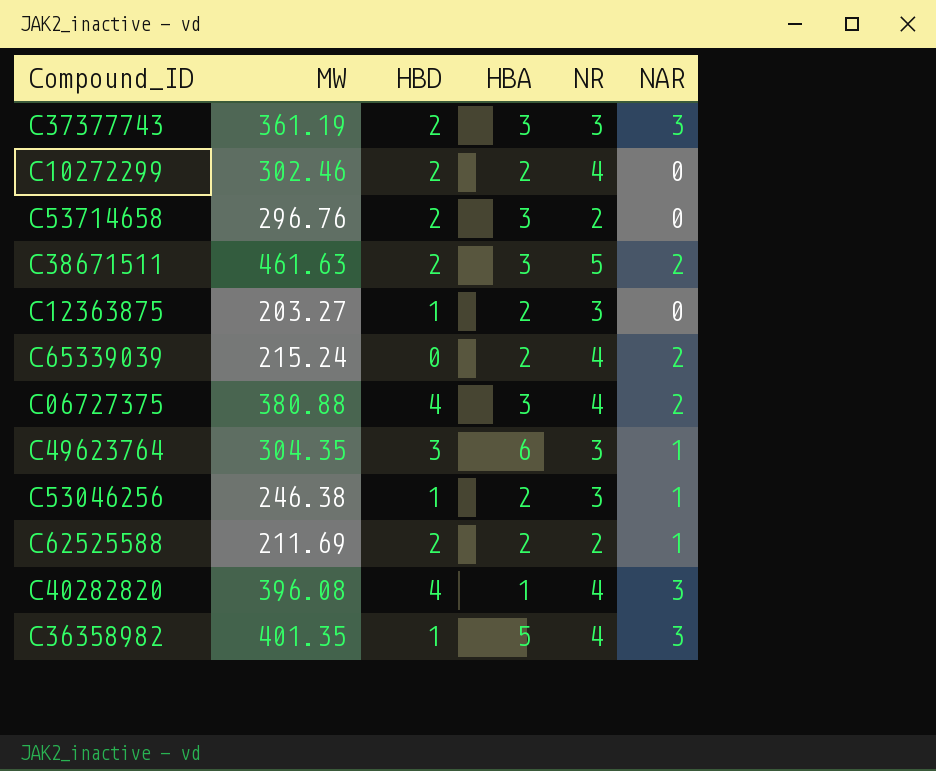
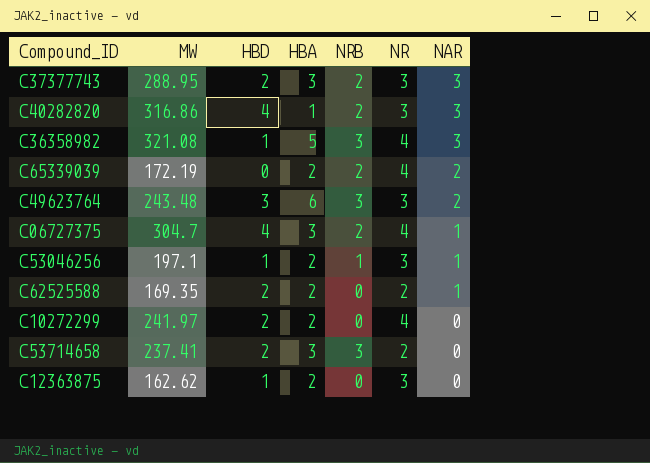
row order: none -> NAR descending
column NRB | position: none -> 5
row C38671511: 461.63 | 2 | 3 | 5 | 2 -> none
C37377743 | MW: 361.19 -> 288.95
C40282820 | MW: 396.08 -> 316.86
C40282820 | NR: 4 -> 3
C36358982 | MW: 401.35 -> 321.08
C65339039 | MW: 215.24 -> 172.19
C49623764 | MW: 304.35 -> 243.48
C49623764 | NAR: 1 -> 2
C06727375 | MW: 380.88 -> 304.7
C06727375 | NAR: 2 -> 1
C53046256 | MW: 246.38 -> 197.1
C62525588 | MW: 211.69 -> 169.35
C10272299 | MW: 302.46 -> 241.97
C53714658 | MW: 296.76 -> 237.41
C12363875 | MW: 203.27 -> 162.62

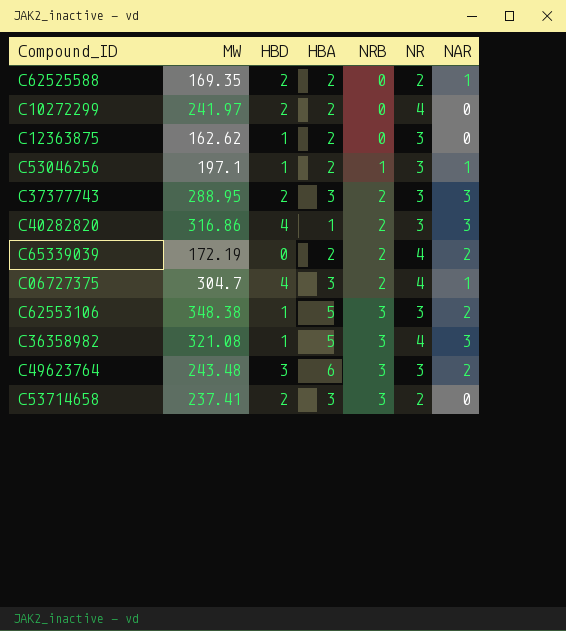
row order: NAR descending -> NRB ascending
row C62553106: none -> 348.38 | 1 | 5 | 3 | 3 | 2

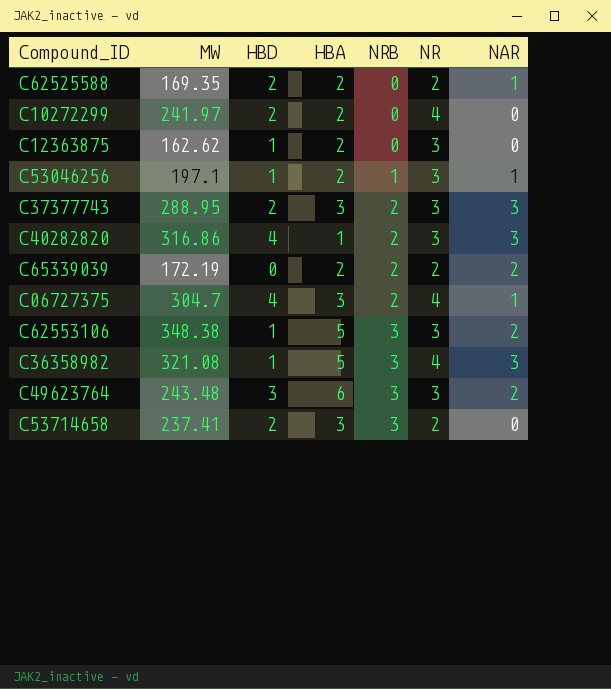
C65339039 | NR: 4 -> 2

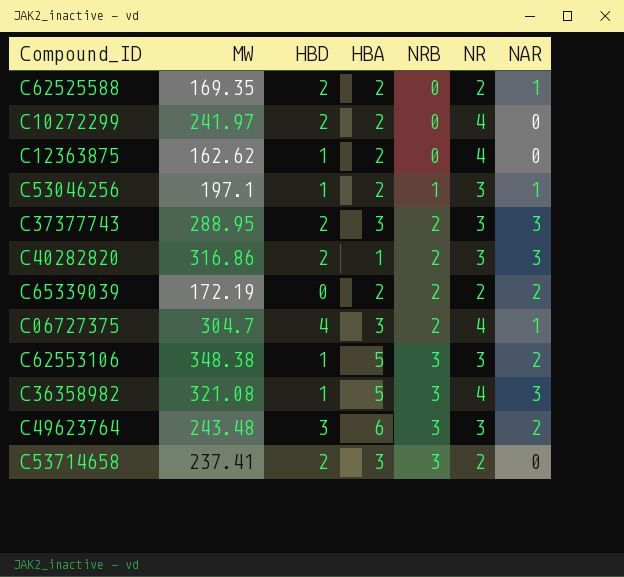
C12363875 | NR: 3 -> 4
C40282820 | HBD: 4 -> 2

